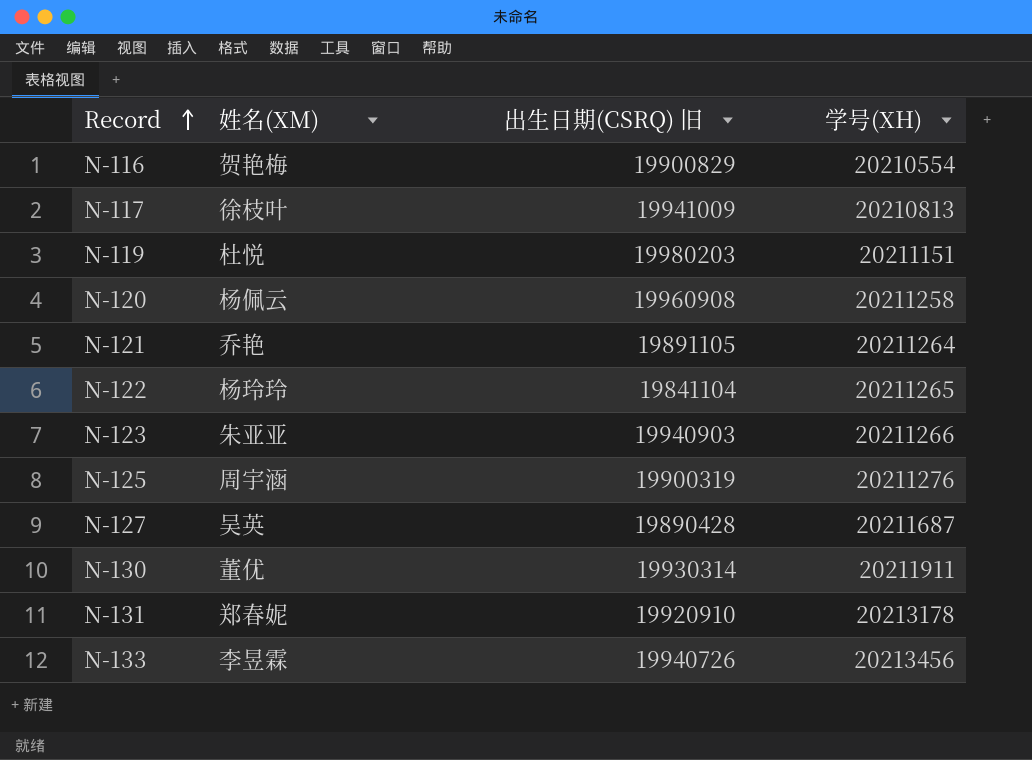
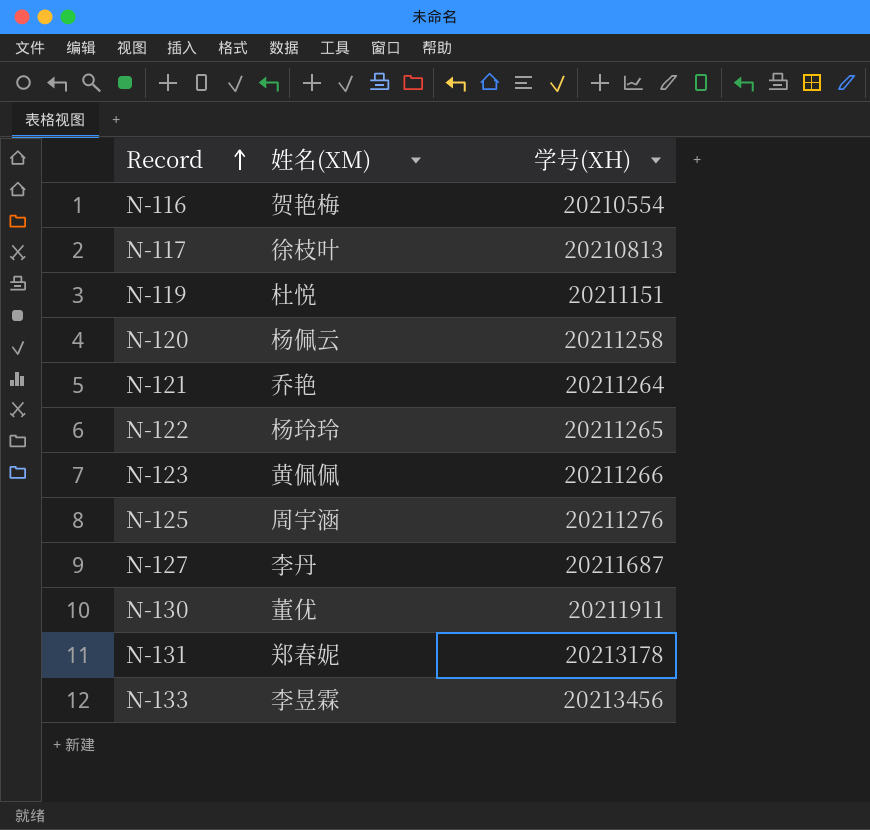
column 出生日期(CSRQ) 旧 | position: 3 -> none
N-123 | 姓名(XM): 朱亚亚 -> 黄佩佩
N-127 | 姓名(XM): 吴英 -> 李丹

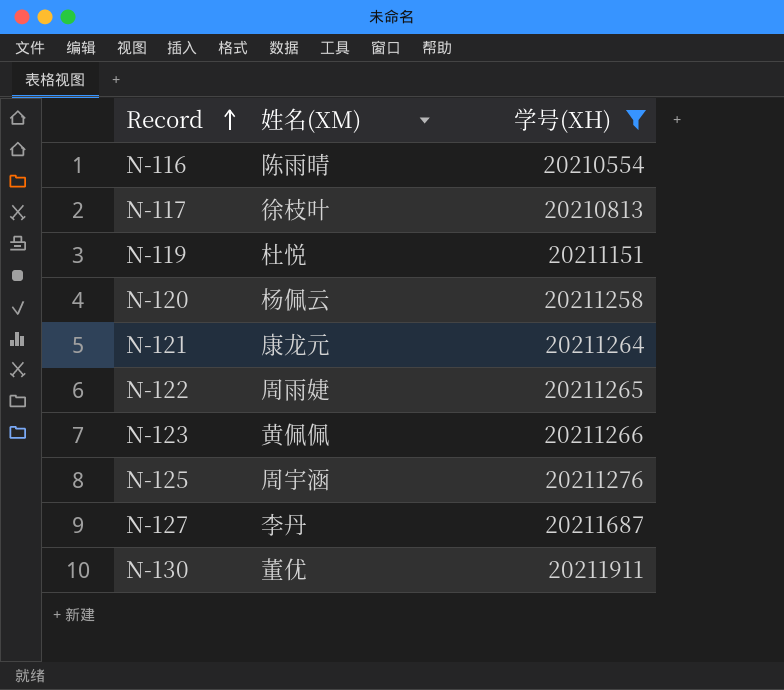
filter: none -> 学号(XH) <= 20211911
N-116 | 姓名(XM): 贺艳梅 -> 陈雨晴
N-121 | 姓名(XM): 乔艳 -> 康龙元
N-122 | 姓名(XM): 杨玲玲 -> 周雨婕

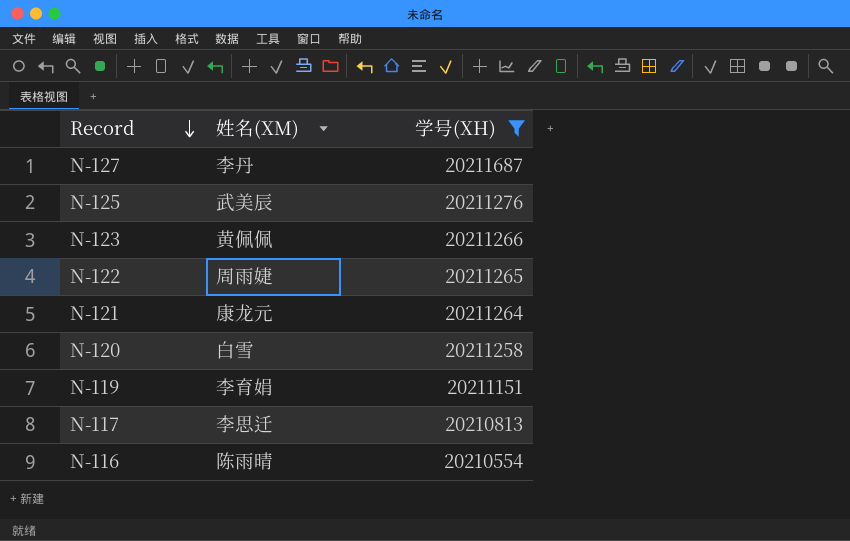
row order: Record ascending -> Record descending
row N-130: 董优 | 20211911 -> none
N-125 | 姓名(XM): 周宇涵 -> 武美辰
N-120 | 姓名(XM): 杨佩云 -> 白雪
N-119 | 姓名(XM): 杜悦 -> 李育娟
N-117 | 姓名(XM): 徐枝叶 -> 李思迁

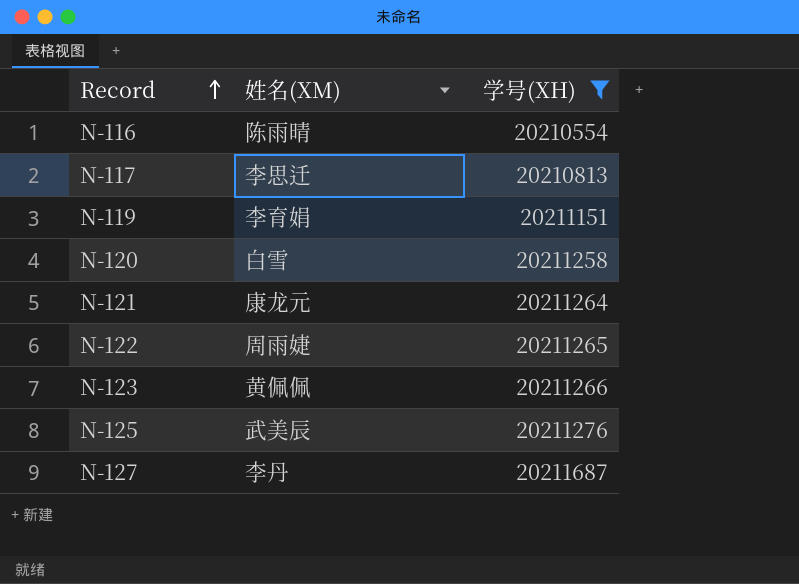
row order: Record descending -> Record ascending

